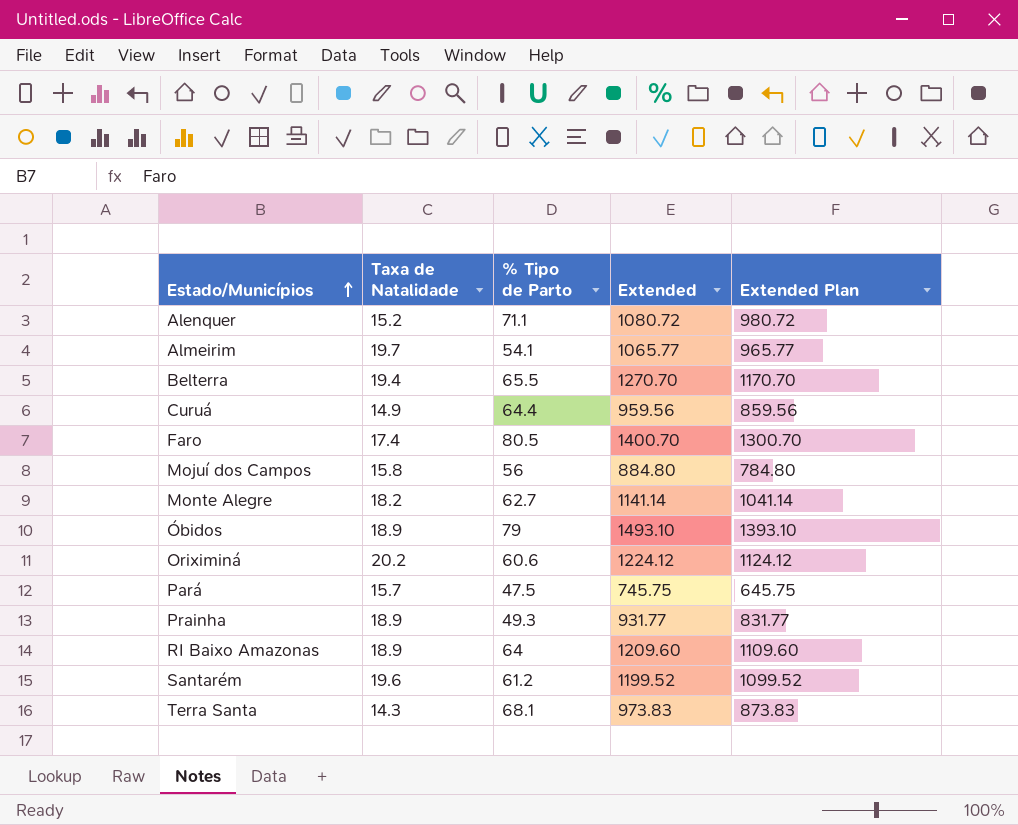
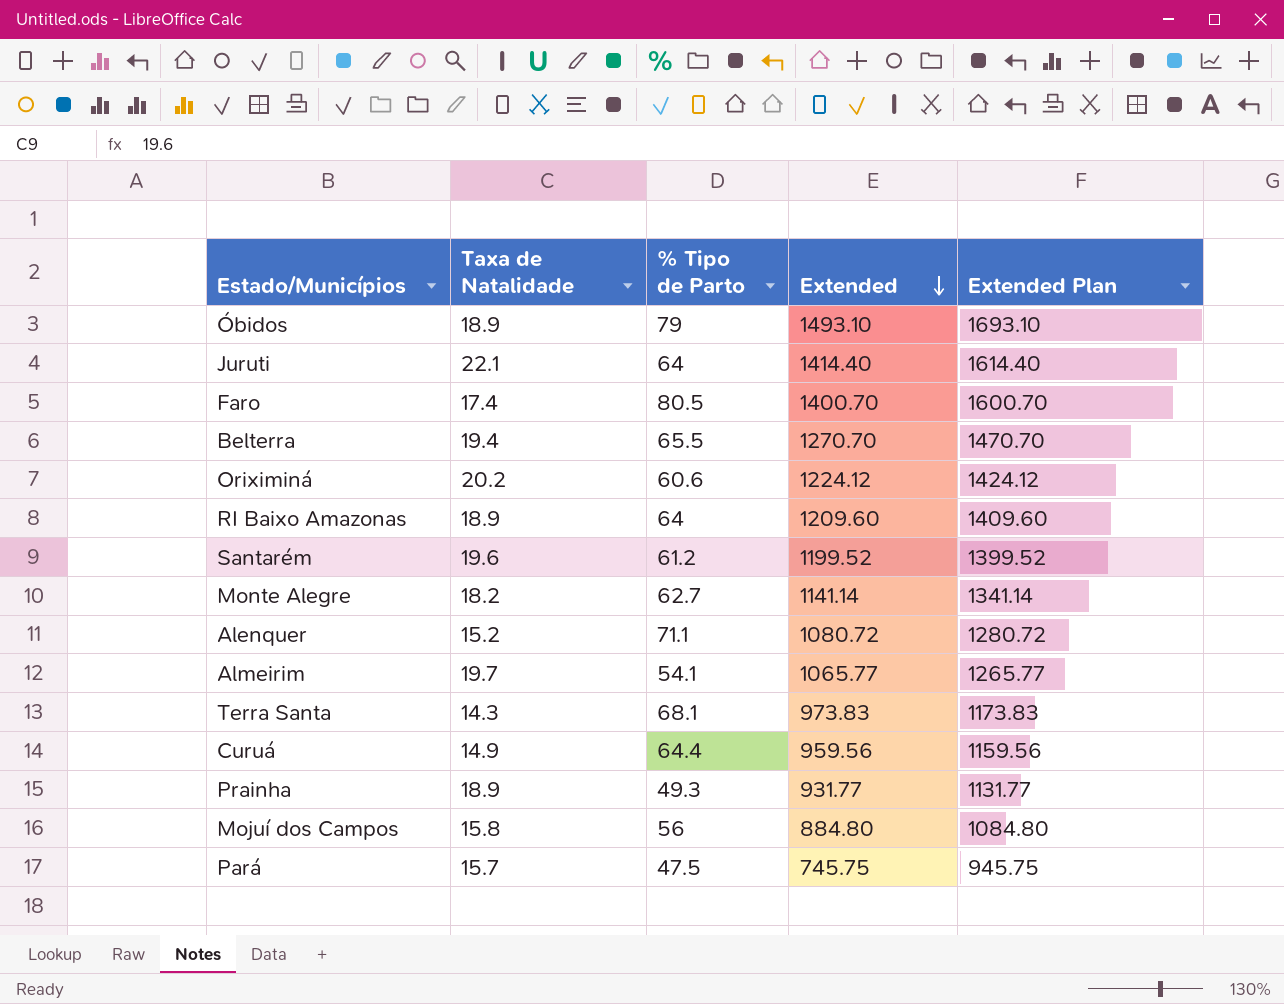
row order: Estado/Municípios ascending -> Extended descending
column Extended Plan | formula: [Extended] - 100 -> [Extended] + 200
row Juruti: none -> 22.1 | 64 | 1414.40 | 1614.40

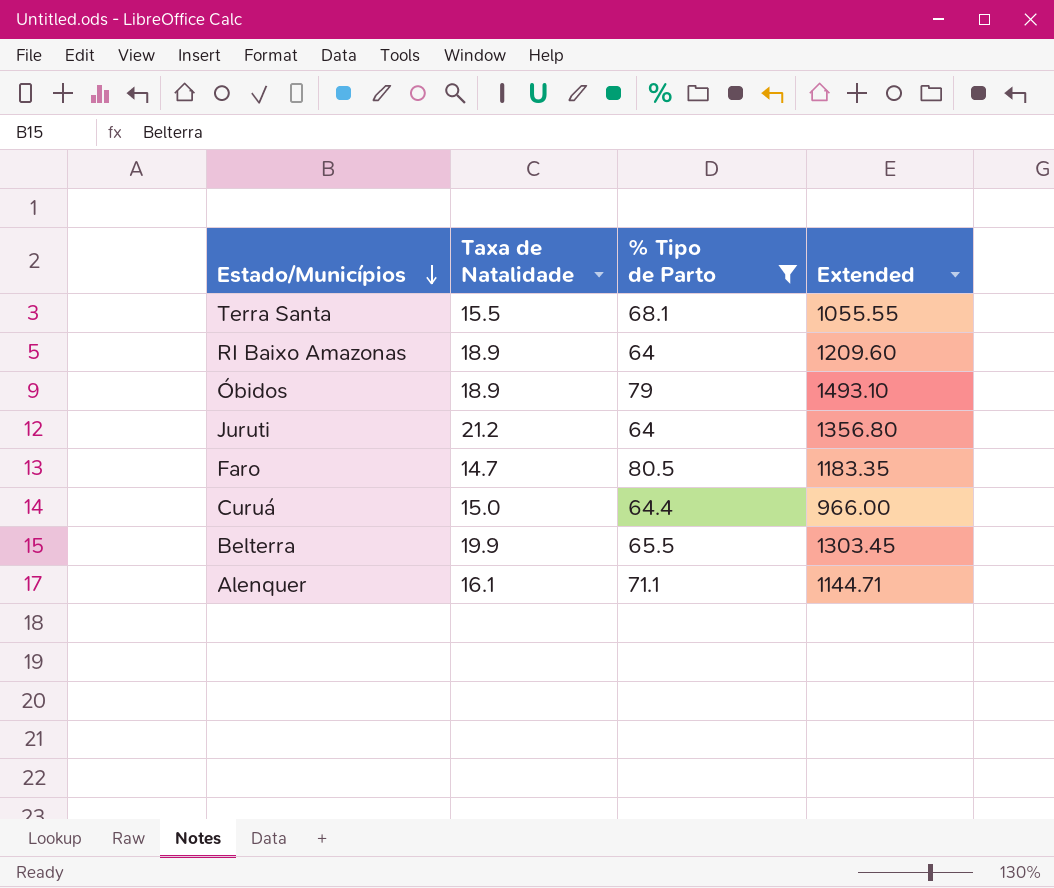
filter: none -> % Tipo de Parto >= 64
row order: Extended descending -> Estado/Municípios descending
column Extended Plan | formula: [Extended] + 200 -> none
Terra Santa | Taxa de Natalidade: 14.3 -> 15.5
Terra Santa | Extended: 973.83 -> 1055.55
Juruti | Taxa de Natalidade: 22.1 -> 21.2
Juruti | Extended: 1414.40 -> 1356.80
Faro | Taxa de Natalidade: 17.4 -> 14.7
Faro | Extended: 1400.70 -> 1183.35
Curuá | Taxa de Natalidade: 14.9 -> 15.0
Curuá | Extended: 959.56 -> 966.00
Belterra | Taxa de Natalidade: 19.4 -> 19.9
Belterra | Extended: 1270.70 -> 1303.45
Alenquer | Taxa de Natalidade: 15.2 -> 16.1
Alenquer | Extended: 1080.72 -> 1144.71

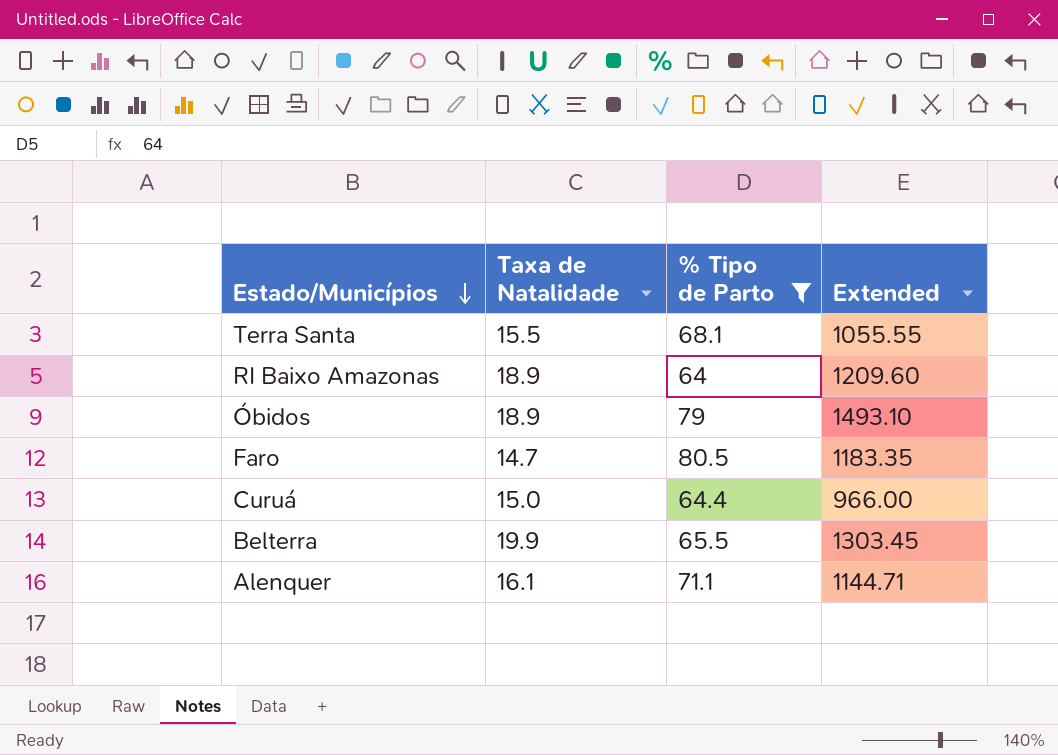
row Juruti: 21.2 | 64 | 1356.80 -> none

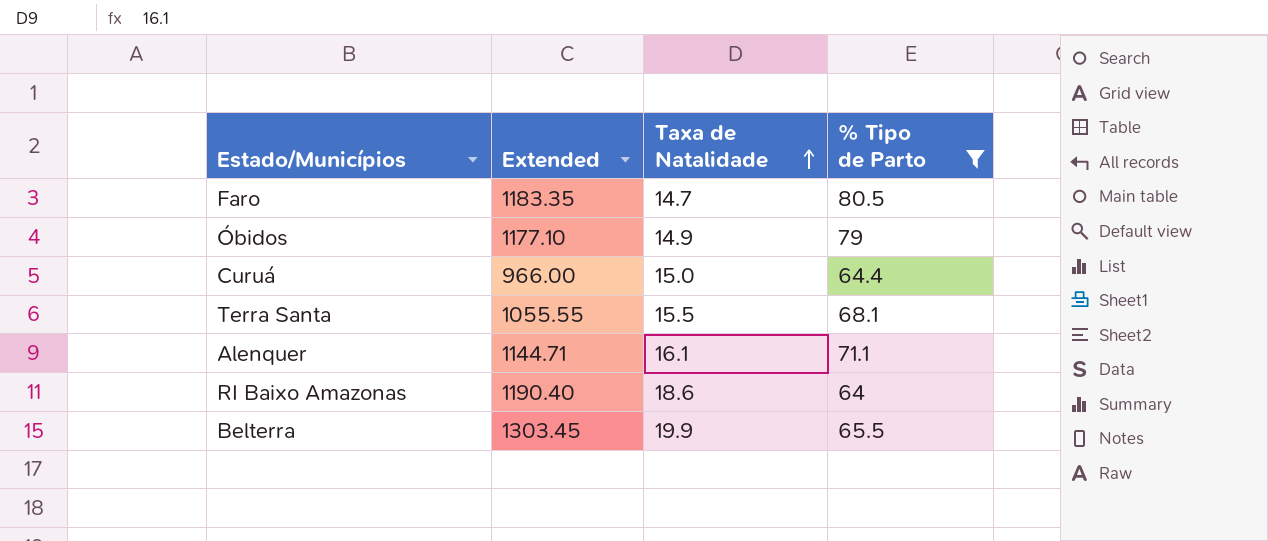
row order: Estado/Municípios descending -> Taxa de Natalidade ascending
column Extended | position: 4 -> 2
Óbidos | Extended: 1493.10 -> 1177.10
Óbidos | Taxa de Natalidade: 18.9 -> 14.9
RI Baixo Amazonas | Extended: 1209.60 -> 1190.40
RI Baixo Amazonas | Taxa de Natalidade: 18.9 -> 18.6

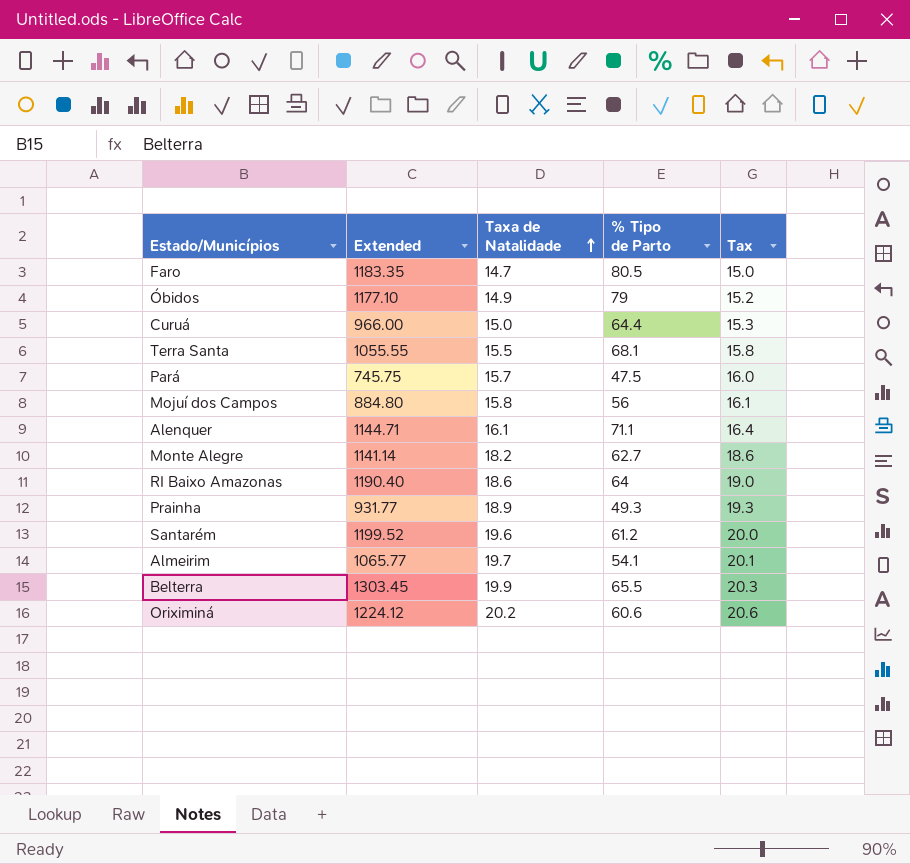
filter: % Tipo de Parto >= 64 -> none
column Tax | formula: none -> [Taxa de Natalidade] * 1.02

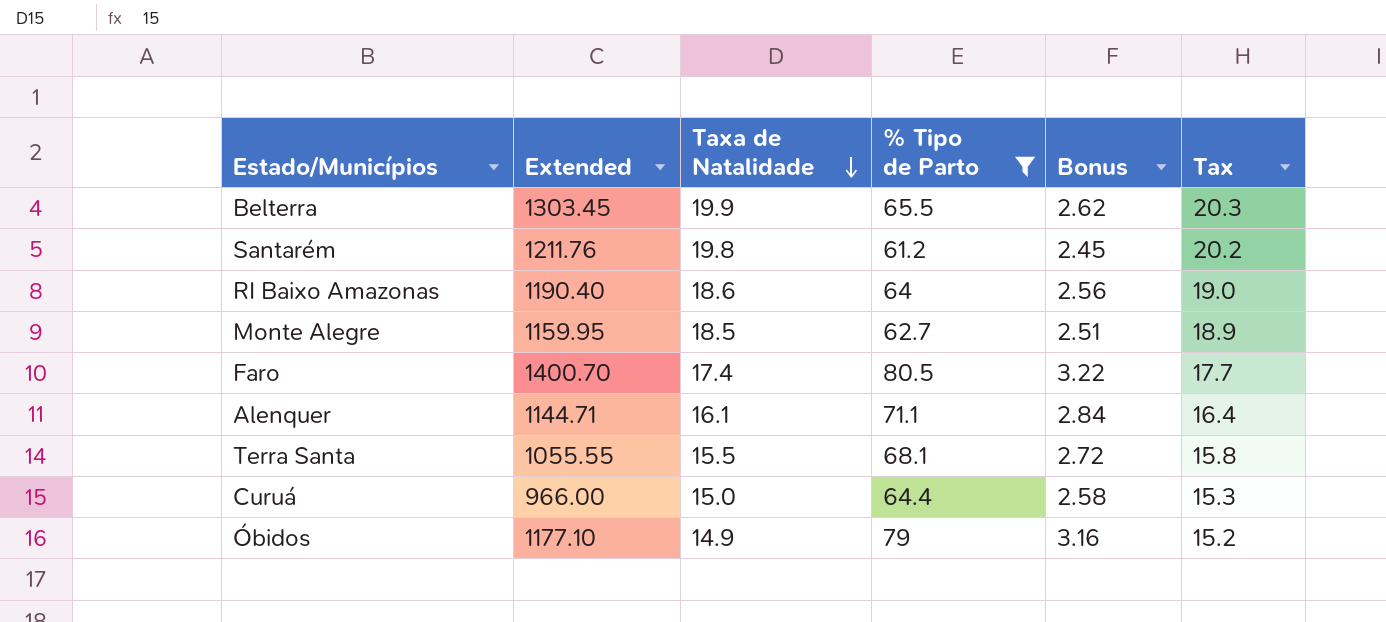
filter: none -> % Tipo de Parto >= 61.2
row order: Taxa de Natalidade ascending -> Taxa de Natalidade descending
column Bonus | formula: none -> [% Tipo de Parto] * 0.04
Santarém | Extended: 1199.52 -> 1211.76
Santarém | Taxa de Natalidade: 19.6 -> 19.8
Santarém | Tax: 20.0 -> 20.2
Monte Alegre | Extended: 1141.14 -> 1159.95
Monte Alegre | Taxa de Natalidade: 18.2 -> 18.5
Monte Alegre | Tax: 18.6 -> 18.9
Faro | Extended: 1183.35 -> 1400.70
Faro | Taxa de Natalidade: 14.7 -> 17.4
Faro | Tax: 15.0 -> 17.7

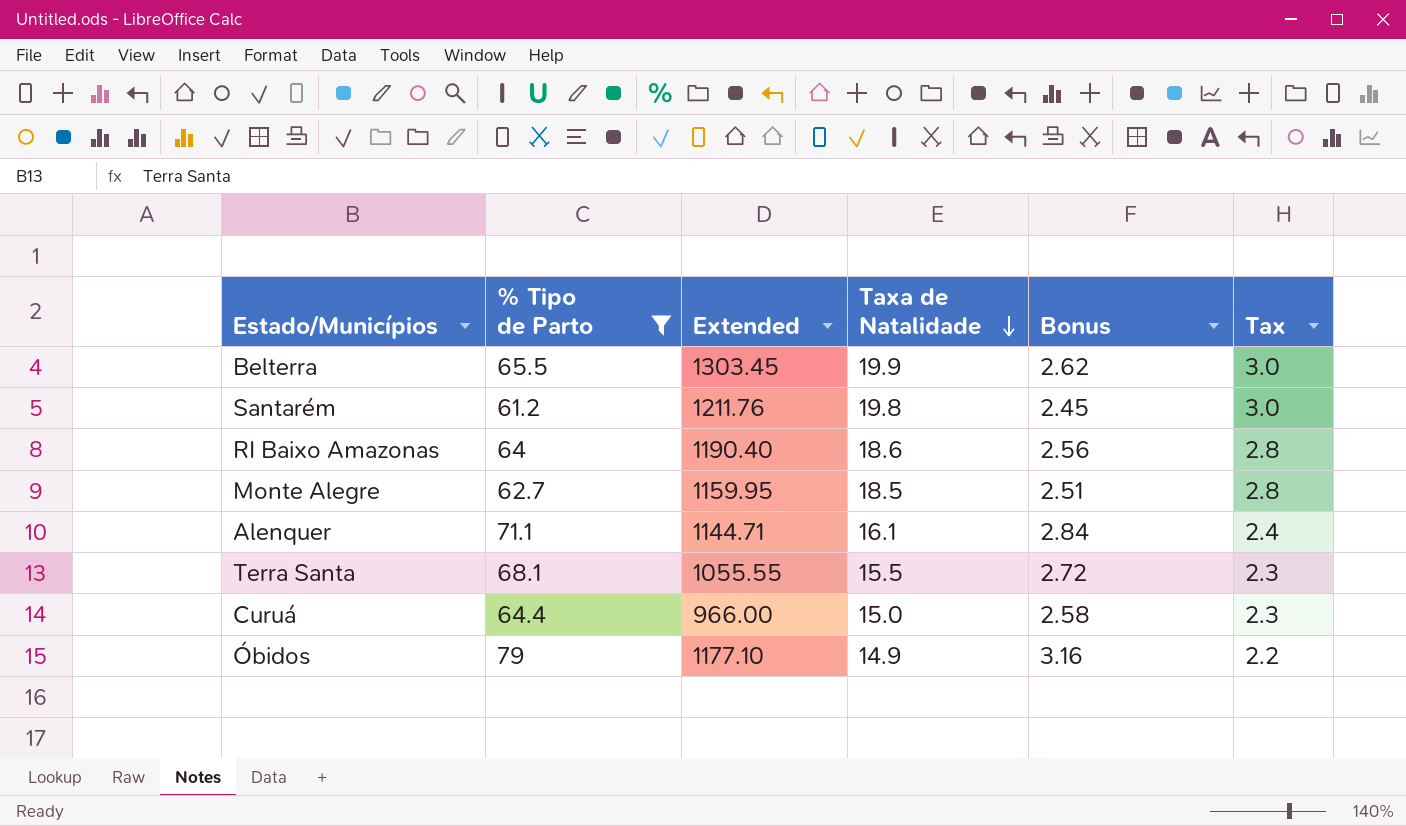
column % Tipo de Parto | position: 4 -> 2
column Tax | formula: [Taxa de Natalidade] * 1.02 -> [Taxa de Natalidade] * 0.15
row Faro: 1400.70 | 17.4 | 80.5 | 3.22 | 17.7 -> none

